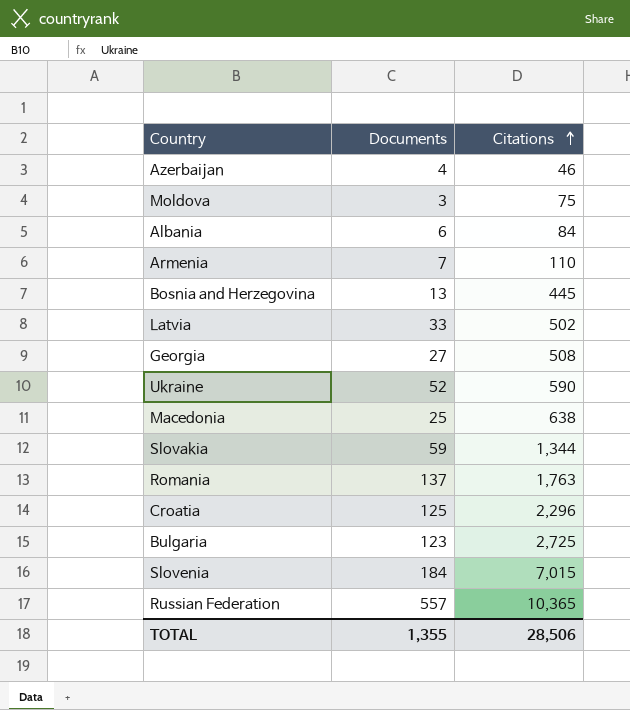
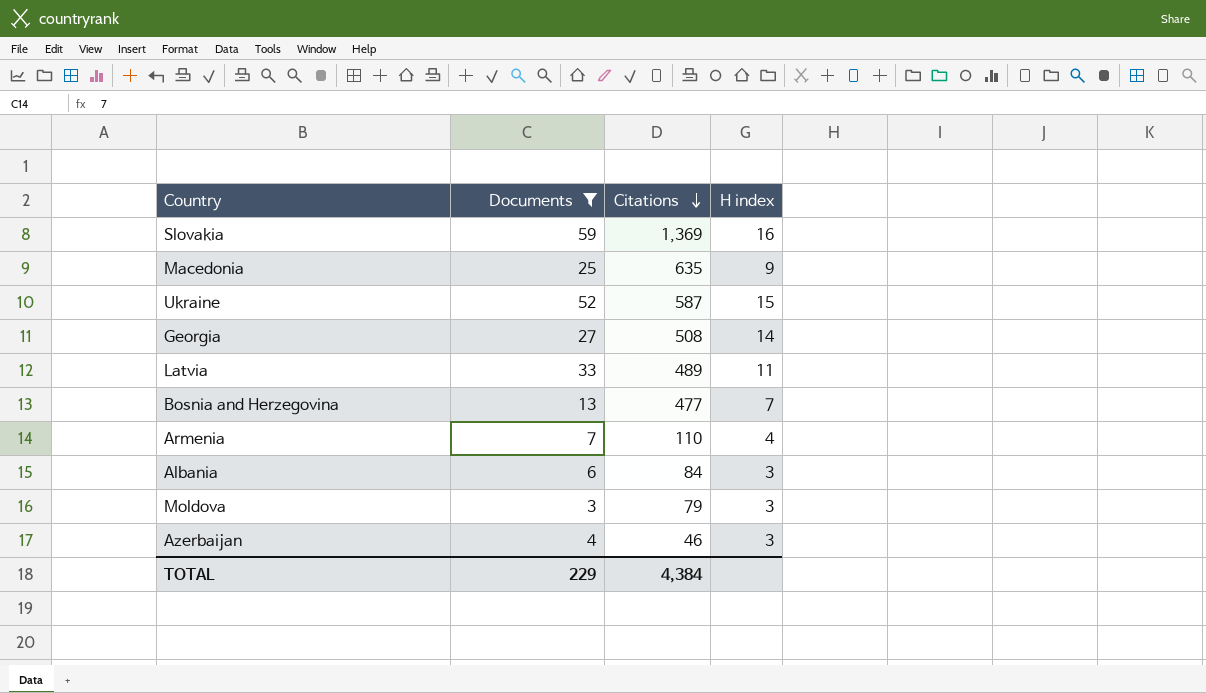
filter: none -> Documents <= 59
row order: Citations ascending -> Citations descending
column H index | position: none -> 4
Slovakia | Citations: 1,344 -> 1,369
Macedonia | Citations: 638 -> 635
Ukraine | Citations: 590 -> 587
Latvia | Citations: 502 -> 489
Bosnia and Herzegovina | Citations: 445 -> 477
Moldova | Citations: 75 -> 79
TOTAL | Documents: 1,355 -> 229
TOTAL | Citations: 28,506 -> 4,384

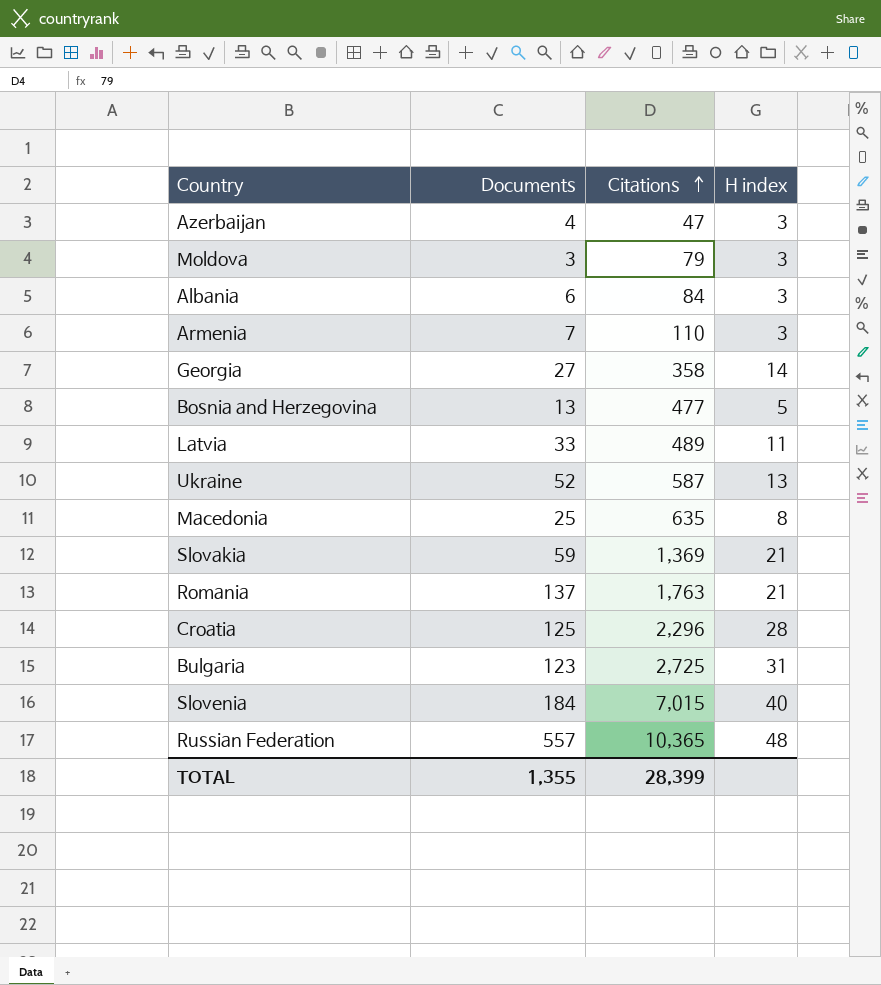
filter: Documents <= 59 -> none
row order: Citations descending -> Citations ascending
Azerbaijan | Citations: 46 -> 47
Armenia | H index: 4 -> 3
Georgia | Citations: 508 -> 358
Bosnia and Herzegovina | H index: 7 -> 5
Ukraine | H index: 15 -> 13
Macedonia | H index: 9 -> 8
Slovakia | H index: 16 -> 21
TOTAL | Documents: 229 -> 1,355
TOTAL | Citations: 4,384 -> 28,399

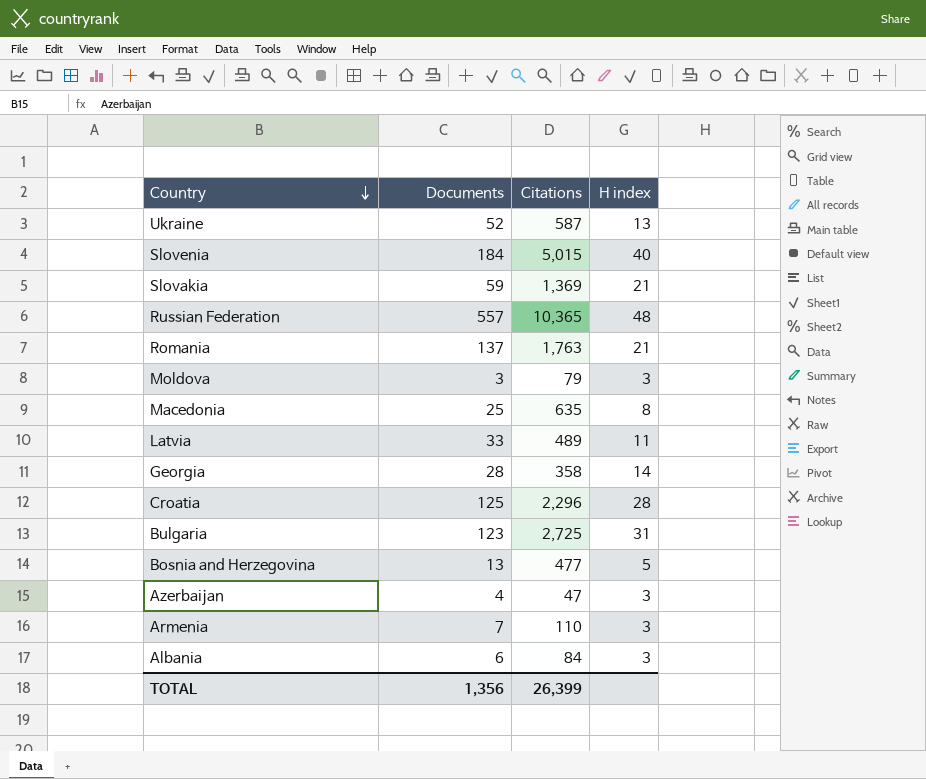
row order: Citations ascending -> Country descending
Slovenia | Citations: 7,015 -> 5,015
Georgia | Documents: 27 -> 28
TOTAL | Documents: 1,355 -> 1,356
TOTAL | Citations: 28,399 -> 26,399

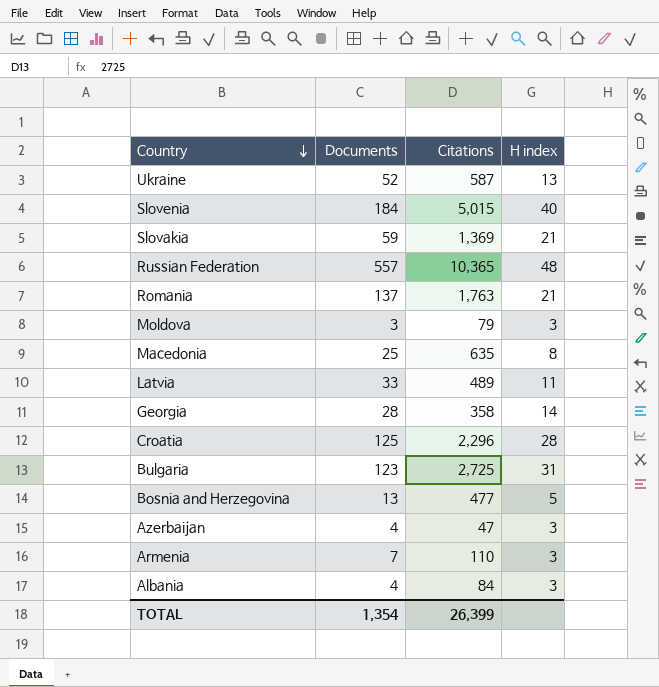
Albania | Documents: 6 -> 4
TOTAL | Documents: 1,356 -> 1,354

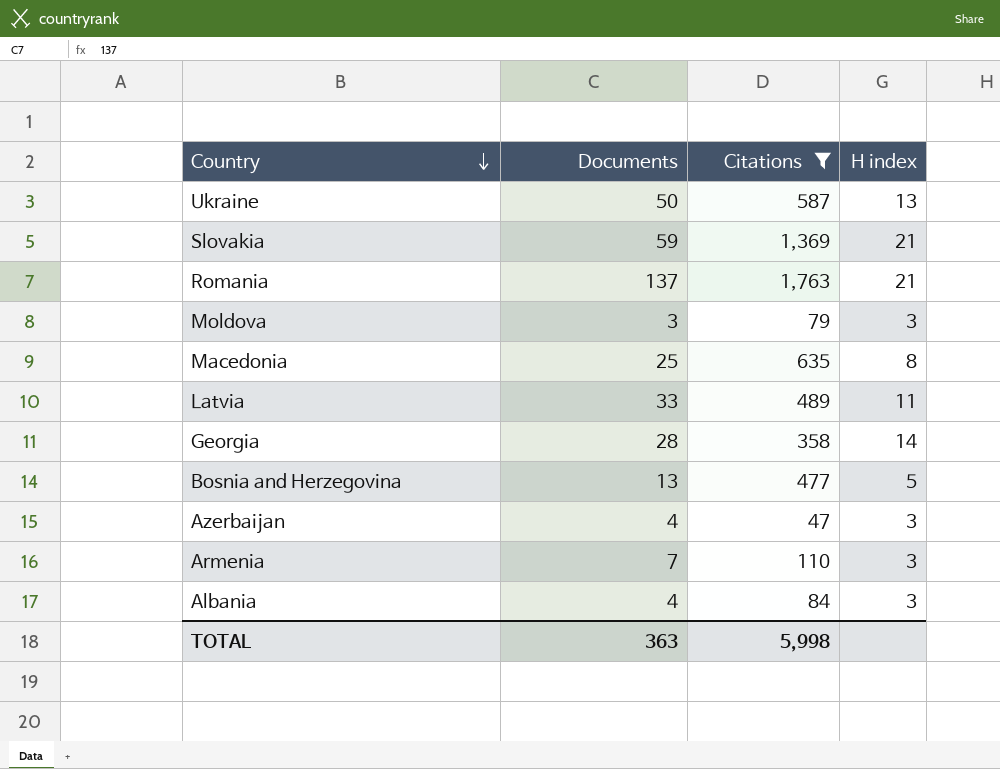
filter: none -> Citations <= 1,763
Ukraine | Documents: 52 -> 50
TOTAL | Documents: 1,354 -> 363
TOTAL | Citations: 26,399 -> 5,998

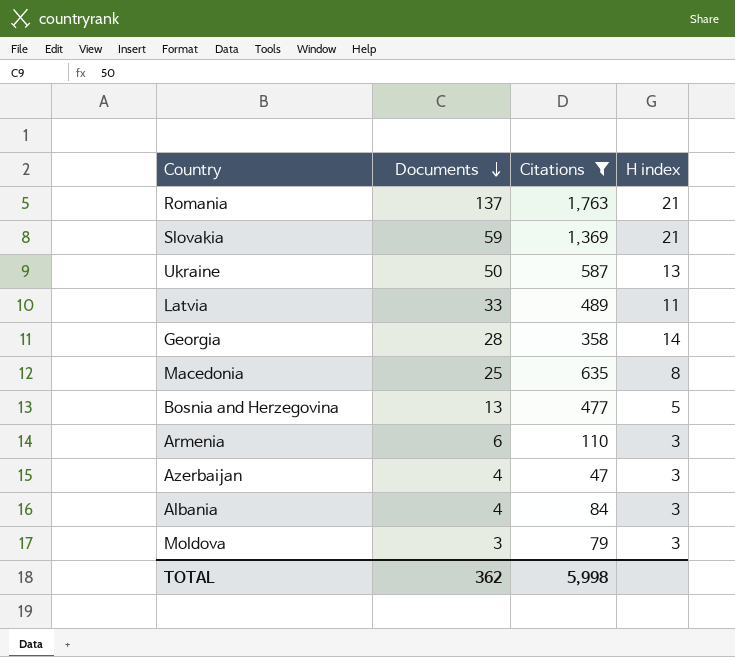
row order: Country descending -> Documents descending
Armenia | Documents: 7 -> 6
TOTAL | Documents: 363 -> 362

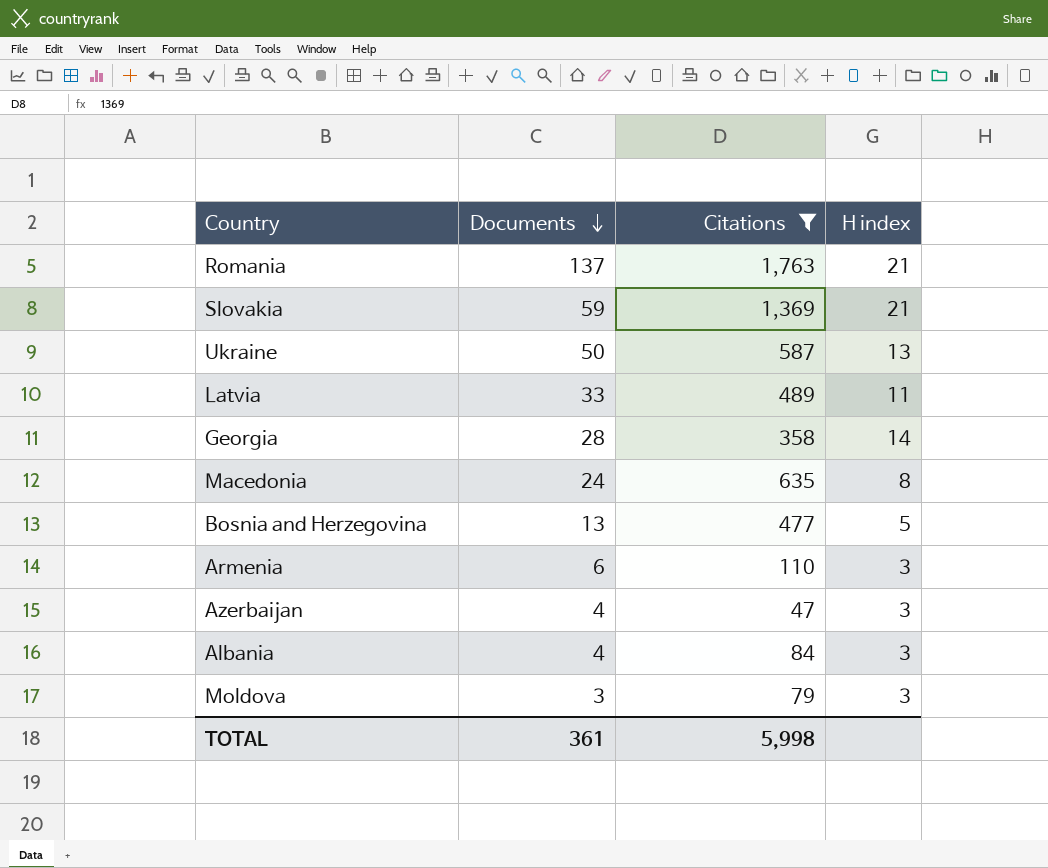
Macedonia | Documents: 25 -> 24
TOTAL | Documents: 362 -> 361

